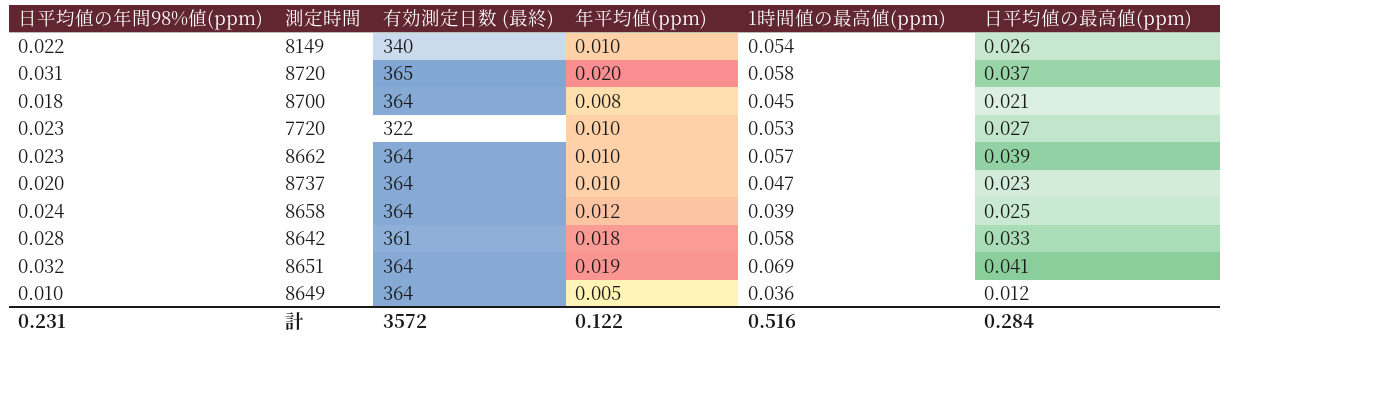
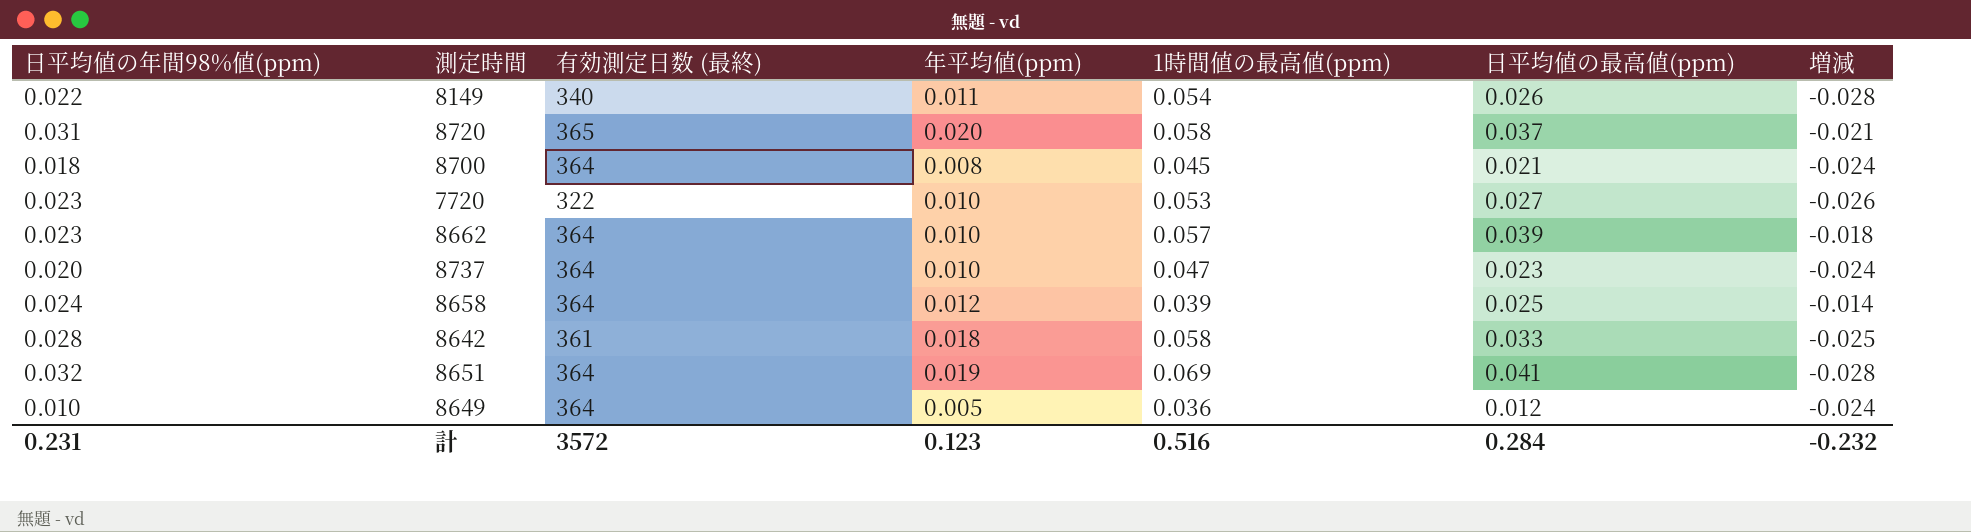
column 増減 | formula: none -> [日平均値の最高値(ppm)] - [1時間値の最高値(ppm)]
8149 | 年平均値(ppm): 0.010 -> 0.011
計 | 年平均値(ppm): 0.122 -> 0.123

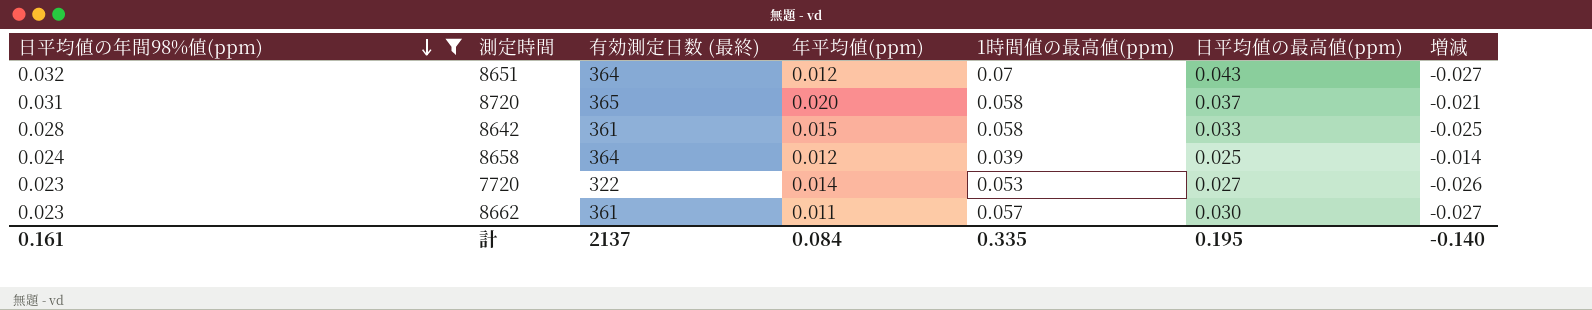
filter: none -> 日平均値の年間98%値(ppm) >= 0.023
row order: none -> 日平均値の年間98%値(ppm) descending
8651 | 年平均値(ppm): 0.019 -> 0.012
8651 | 1時間値の最高値(ppm): 0.069 -> 0.07
8651 | 日平均値の最高値(ppm): 0.041 -> 0.043
8651 | 増減: -0.028 -> -0.027
8642 | 年平均値(ppm): 0.018 -> 0.015
7720 | 年平均値(ppm): 0.010 -> 0.014
8662 | 有効測定日数 (最終): 364 -> 361
8662 | 年平均値(ppm): 0.010 -> 0.011
8662 | 日平均値の最高値(ppm): 0.039 -> 0.030
8662 | 増減: -0.018 -> -0.027
計 | 日平均値の年間98%値(ppm): 0.231 -> 0.161
計 | 有効測定日数 (最終): 3572 -> 2137
計 | 年平均値(ppm): 0.123 -> 0.084
計 | 1時間値の最高値(ppm): 0.516 -> 0.335
計 | 日平均値の最高値(ppm): 0.284 -> 0.195
計 | 増減: -0.232 -> -0.140

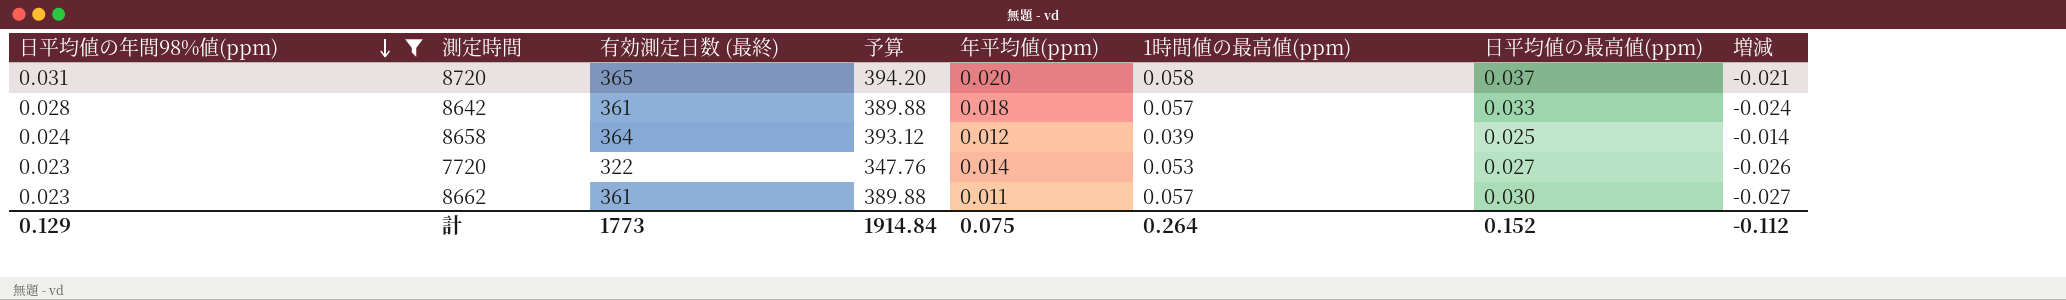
column 予算 | formula: none -> [有効測定日数 (最終)] * 1.08
row 8651: 0.032 | 364 | 0.012 | 0.07 | 0.043 | -0.027 -> none
8642 | 年平均値(ppm): 0.015 -> 0.018
8642 | 1時間値の最高値(ppm): 0.058 -> 0.057
8642 | 増減: -0.025 -> -0.024
計 | 日平均値の年間98%値(ppm): 0.161 -> 0.129
計 | 有効測定日数 (最終): 2137 -> 1773
計 | 年平均値(ppm): 0.084 -> 0.075
計 | 1時間値の最高値(ppm): 0.335 -> 0.264
計 | 日平均値の最高値(ppm): 0.195 -> 0.152
計 | 増減: -0.140 -> -0.112

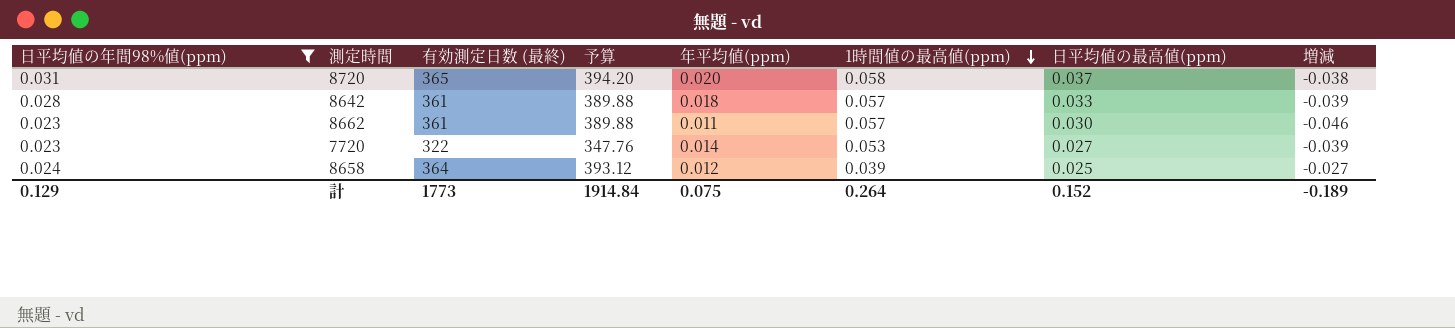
row order: 日平均値の年間98%値(ppm) descending -> 1時間値の最高値(ppm) descending
column 増減 | formula: [日平均値の最高値(ppm)] - [1時間値の最高値(ppm)] -> [年平均値(ppm)] - [1時間値の最高値(ppm)]
計 | 増減: -0.112 -> -0.189

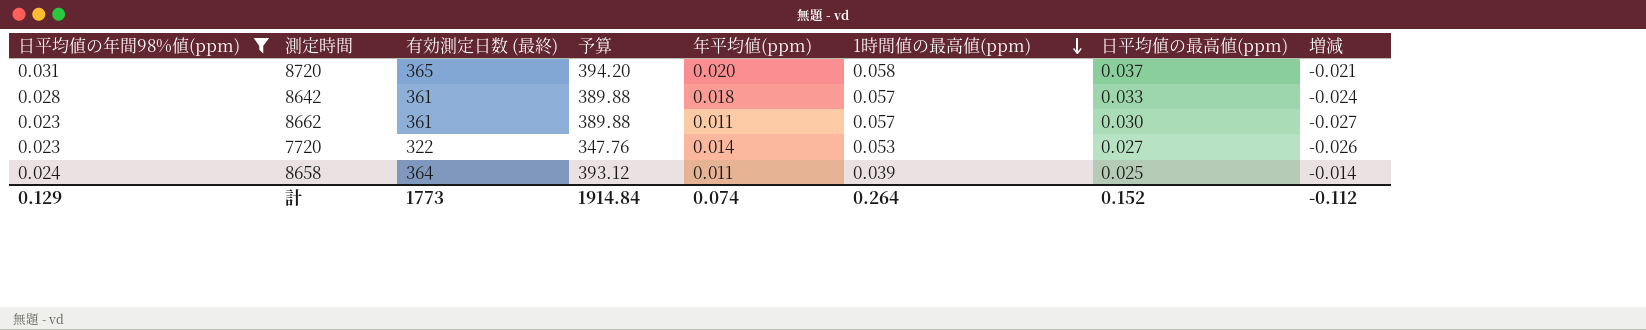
column 増減 | formula: [年平均値(ppm)] - [1時間値の最高値(ppm)] -> [日平均値の最高値(ppm)] - [1時間値の最高値(ppm)]
8658 | 年平均値(ppm): 0.012 -> 0.011
計 | 年平均値(ppm): 0.075 -> 0.074
計 | 増減: -0.189 -> -0.112

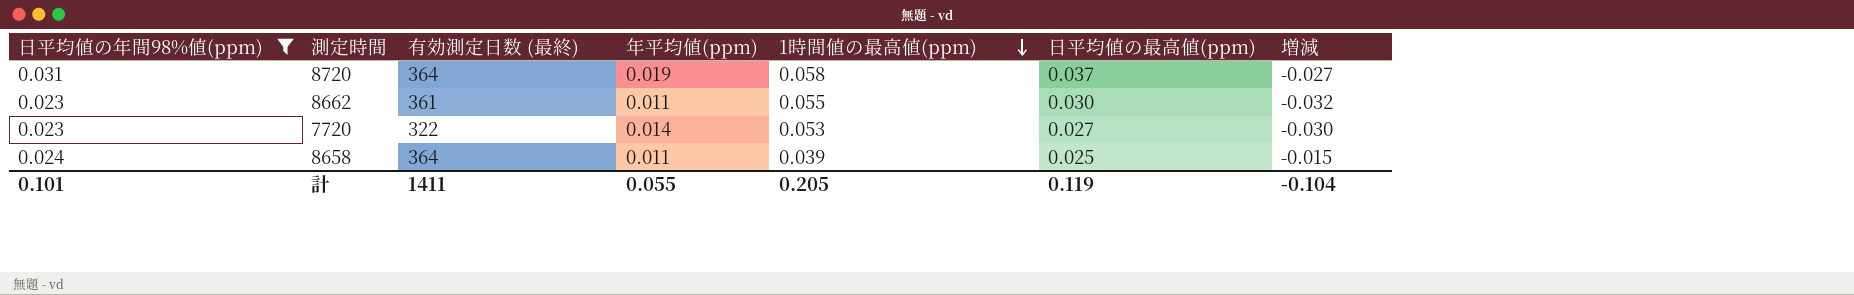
column 予算 | formula: [有効測定日数 (最終)] * 1.08 -> none
column 増減 | formula: [日平均値の最高値(ppm)] - [1時間値の最高値(ppm)] -> [日平均値の年間98%値(ppm)] - [1時間値の最高値(ppm)]
row 8642: 0.028 | 361 | 389.88 | 0.018 | 0.057 | 0.033 | -0.024 -> none
8720 | 有効測定日数 (最終): 365 -> 364
8720 | 年平均値(ppm): 0.020 -> 0.019
8662 | 1時間値の最高値(ppm): 0.057 -> 0.055
計 | 日平均値の年間98%値(ppm): 0.129 -> 0.101
計 | 有効測定日数 (最終): 1773 -> 1411
計 | 年平均値(ppm): 0.074 -> 0.055
計 | 1時間値の最高値(ppm): 0.264 -> 0.205
計 | 日平均値の最高値(ppm): 0.152 -> 0.119
計 | 増減: -0.112 -> -0.104

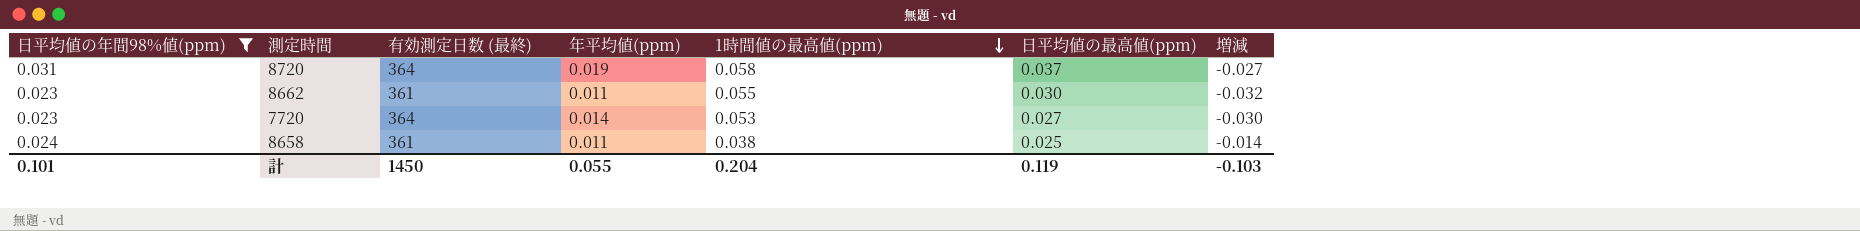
7720 | 有効測定日数 (最終): 322 -> 364
8658 | 有効測定日数 (最終): 364 -> 361
8658 | 1時間値の最高値(ppm): 0.039 -> 0.038
8658 | 増減: -0.015 -> -0.014
計 | 有効測定日数 (最終): 1411 -> 1450
計 | 1時間値の最高値(ppm): 0.205 -> 0.204
計 | 増減: -0.104 -> -0.103

